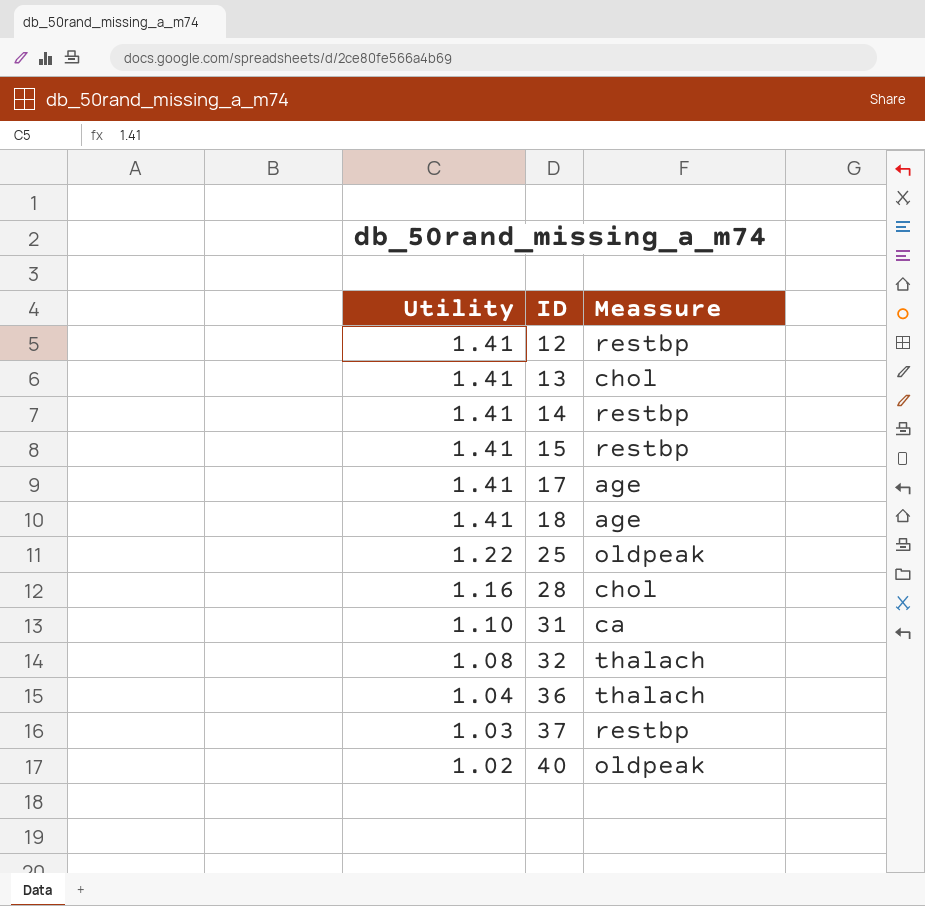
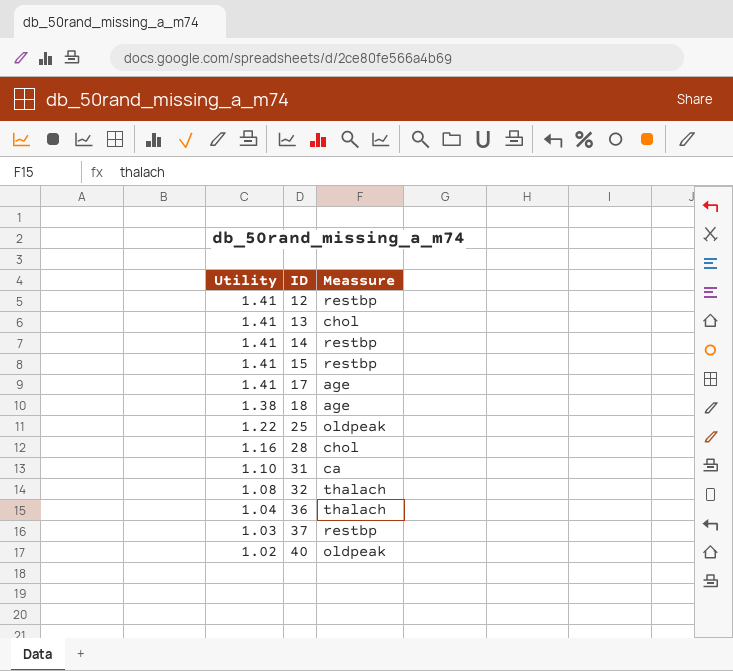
18 | Utility: 1.41 -> 1.38

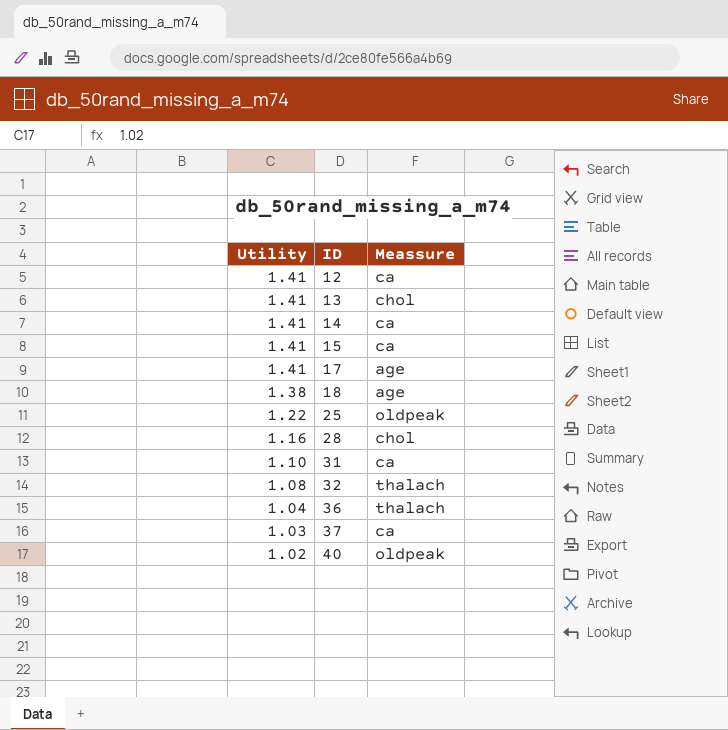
12 | Meassure: restbp -> ca
14 | Meassure: restbp -> ca
15 | Meassure: restbp -> ca
37 | Meassure: restbp -> ca

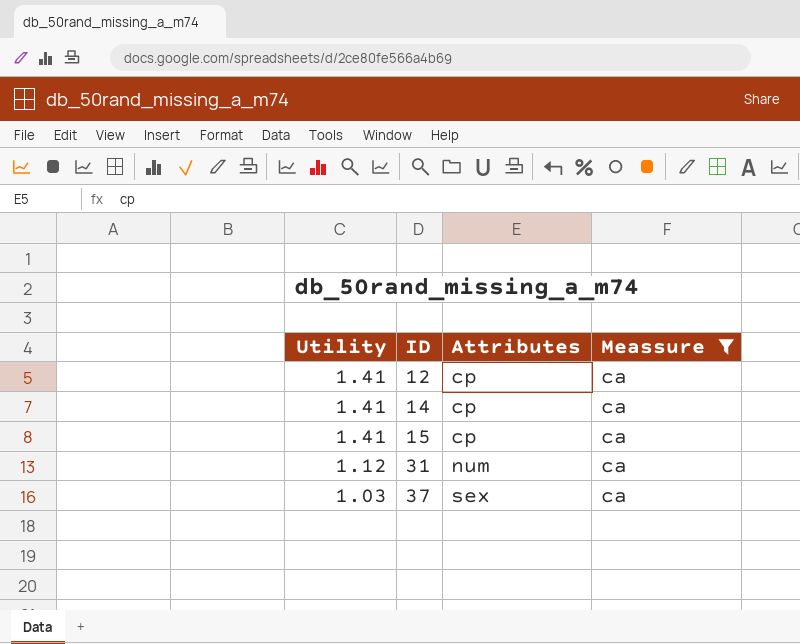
filter: none -> Meassure = ca
column Attributes | position: none -> 3
31 | Utility: 1.10 -> 1.12

